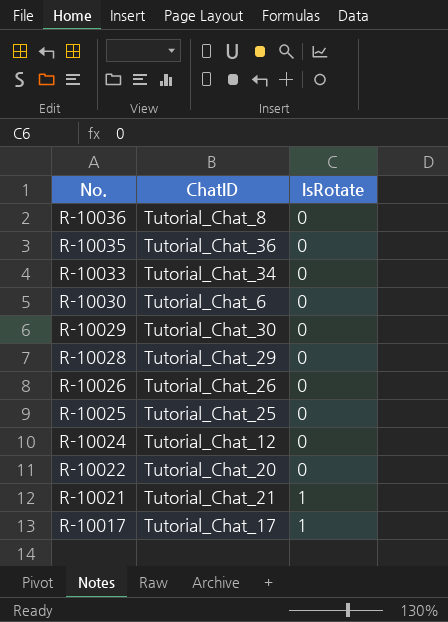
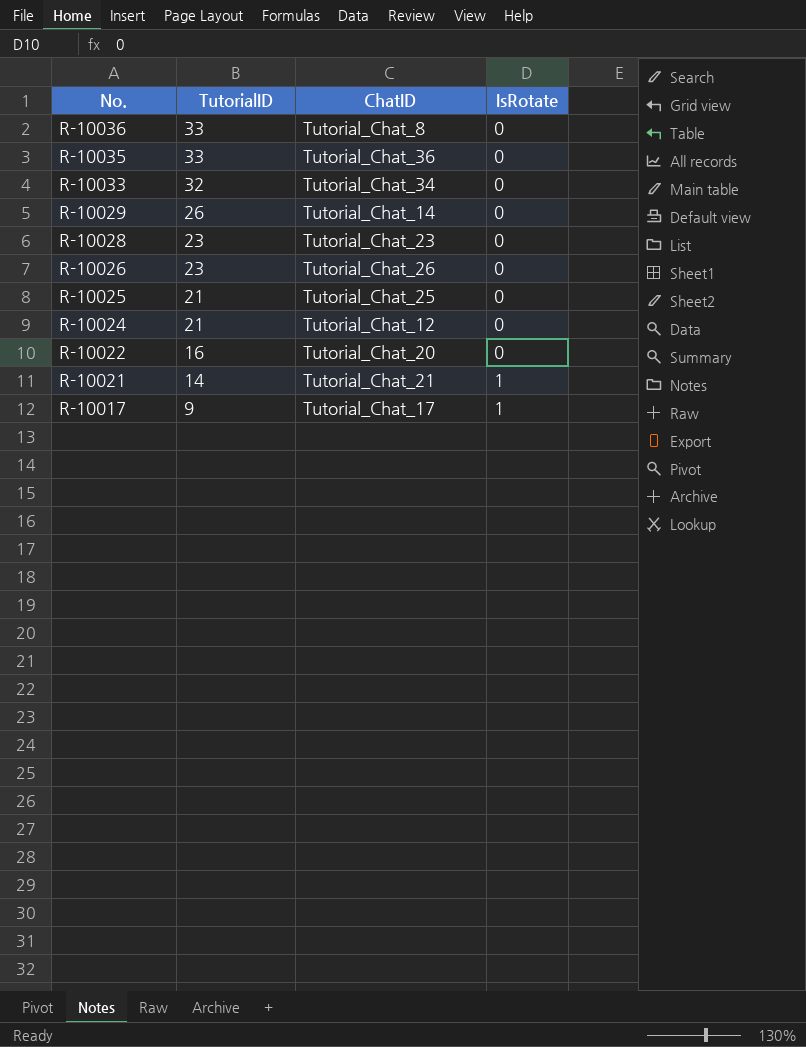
column TutorialID | position: none -> 2
row R-10030: Tutorial_Chat_6 | 0 -> none
R-10029 | ChatID: Tutorial_Chat_30 -> Tutorial_Chat_14
R-10028 | ChatID: Tutorial_Chat_29 -> Tutorial_Chat_23

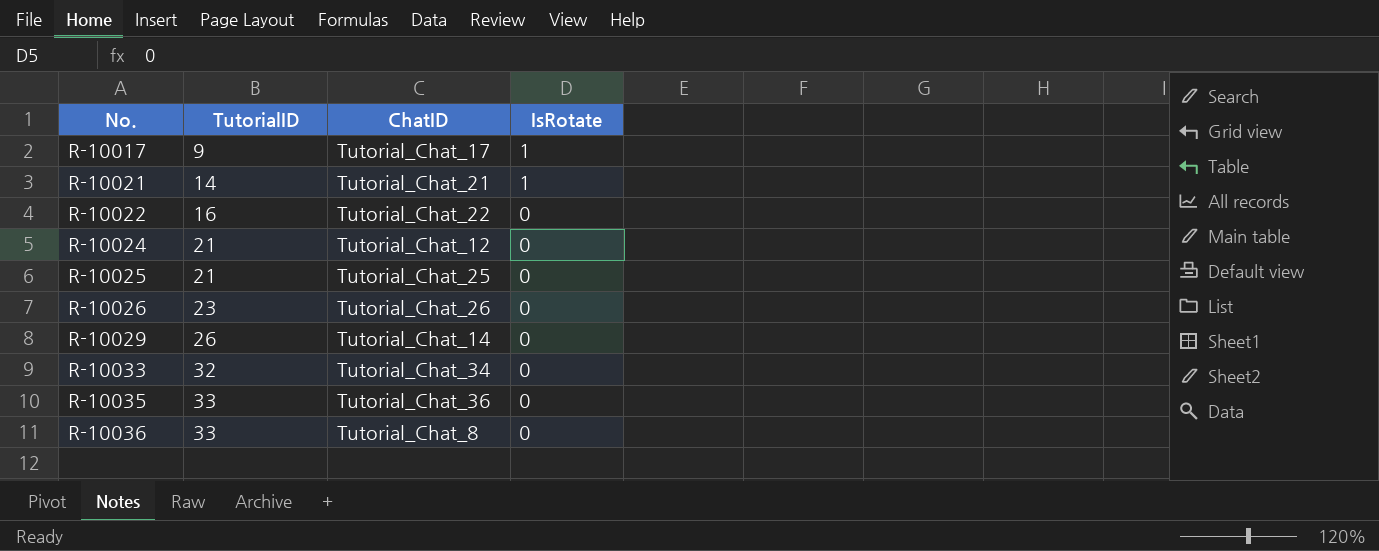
row order: No. descending -> No. ascending
row R-10028: 23 | Tutorial_Chat_23 | 0 -> none
R-10022 | ChatID: Tutorial_Chat_20 -> Tutorial_Chat_22

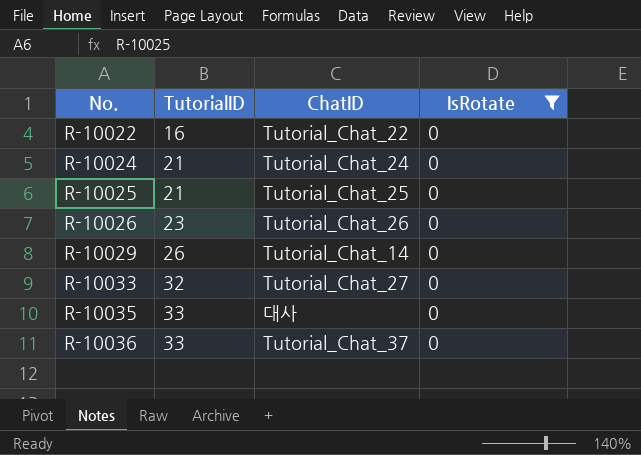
filter: none -> IsRotate = 0
R-10024 | ChatID: Tutorial_Chat_12 -> Tutorial_Chat_24
R-10033 | ChatID: Tutorial_Chat_34 -> Tutorial_Chat_27
R-10035 | ChatID: Tutorial_Chat_36 -> 대사
R-10036 | ChatID: Tutorial_Chat_8 -> Tutorial_Chat_37

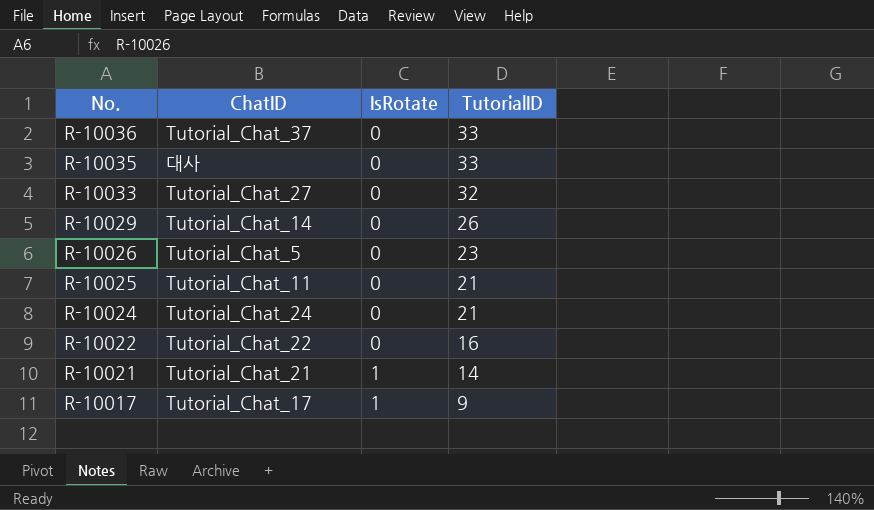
filter: IsRotate = 0 -> none
row order: No. ascending -> No. descending
column TutorialID | position: 2 -> 4
R-10026 | ChatID: Tutorial_Chat_26 -> Tutorial_Chat_5
R-10025 | ChatID: Tutorial_Chat_25 -> Tutorial_Chat_11

